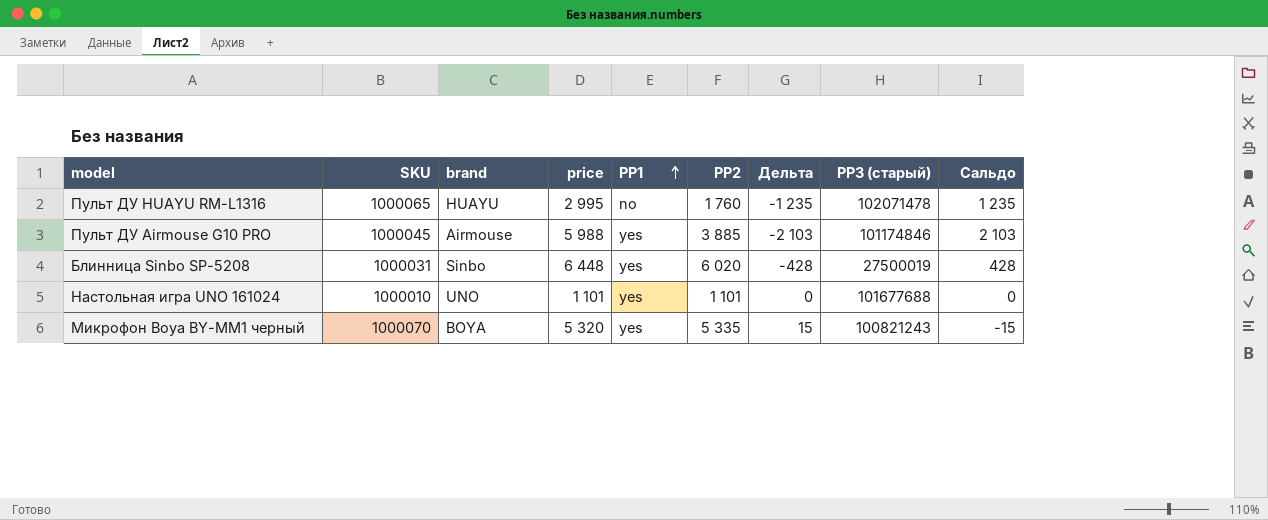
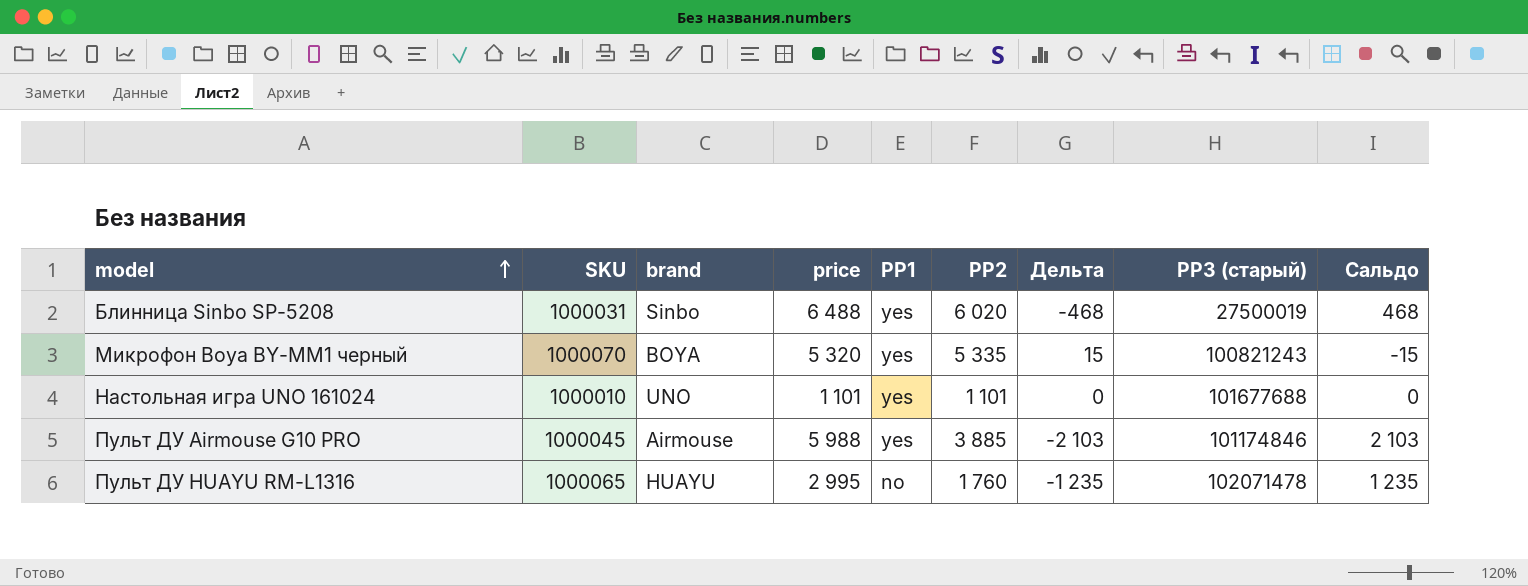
row order: PP1 ascending -> model ascending
Блинница Sinbo SP-5208 | price: 6 448 -> 6 488
Блинница Sinbo SP-5208 | Дельта: -428 -> -468
Блинница Sinbo SP-5208 | Сальдо: 428 -> 468

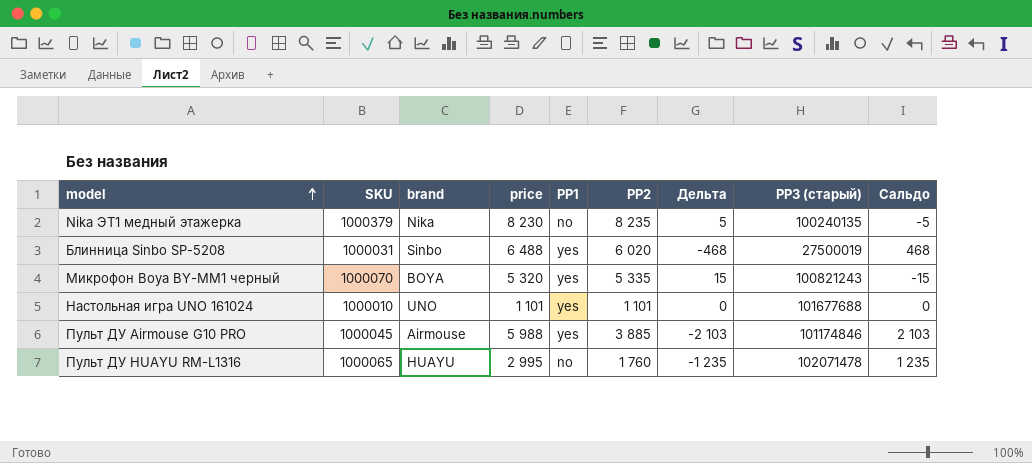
row Nika ЭТ1 медный этажерка: none -> 1000379 | Nika | 8 230 | no | 8 235 | 5 | 100240135 | -5

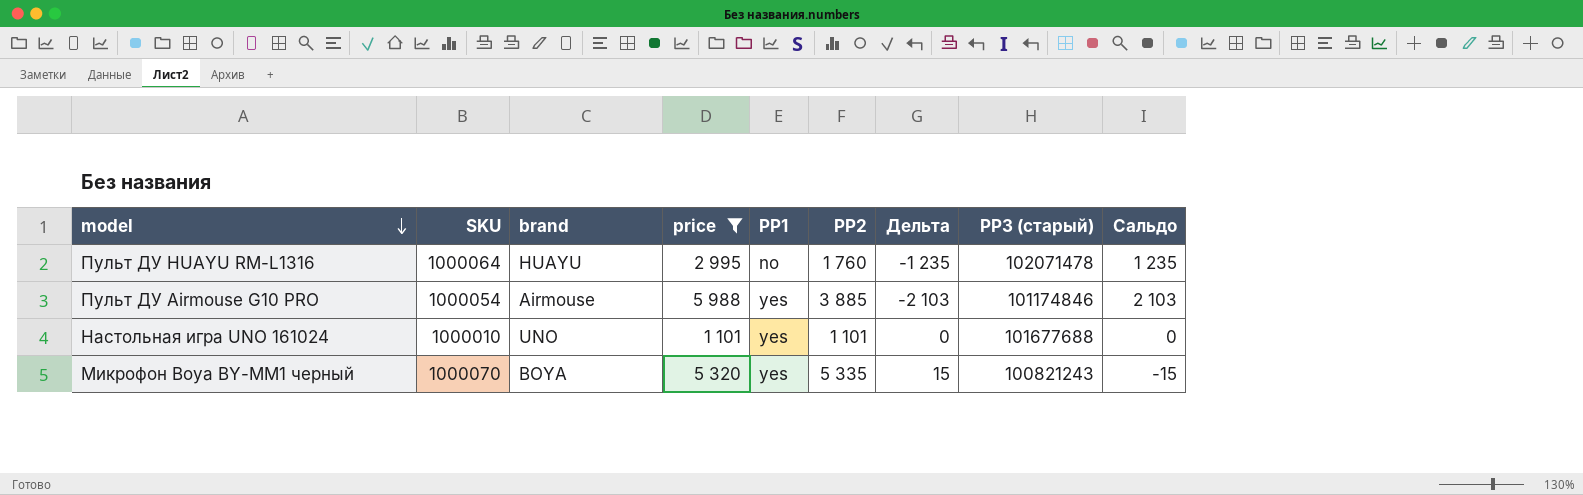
filter: none -> price <= 5 988
row order: model ascending -> model descending
Пульт ДУ HUAYU RM-L1316 | SKU: 1000065 -> 1000064
Пульт ДУ Airmouse G10 PRO | SKU: 1000045 -> 1000054

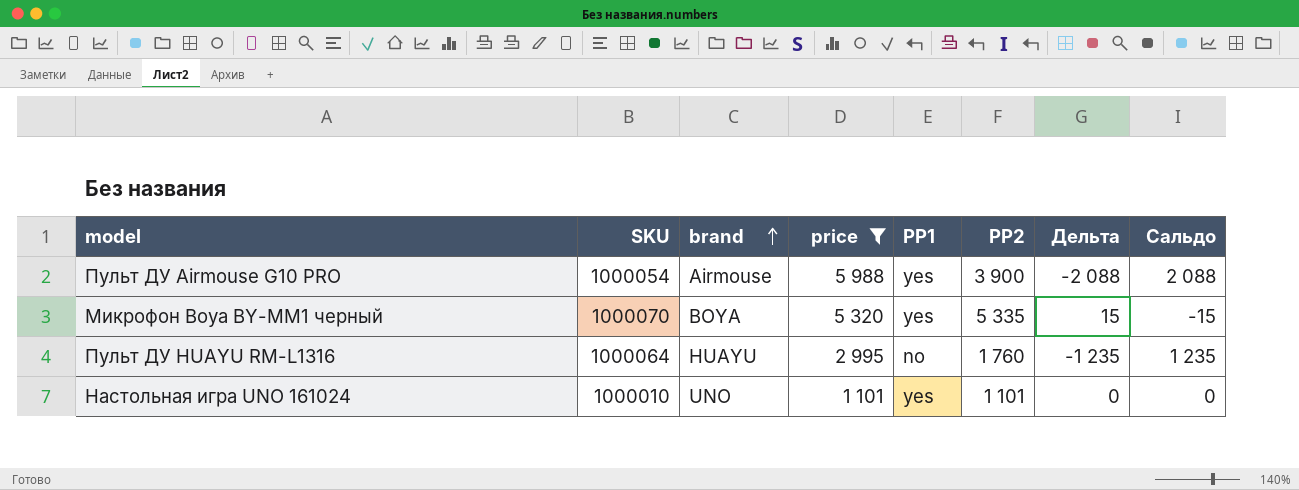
row order: model descending -> brand ascending
column PP3 (старый) | position: 8 -> none
Пульт ДУ Airmouse G10 PRO | PP2: 3 885 -> 3 900
Пульт ДУ Airmouse G10 PRO | Дельта: -2 103 -> -2 088
Пульт ДУ Airmouse G10 PRO | Сальдо: 2 103 -> 2 088

